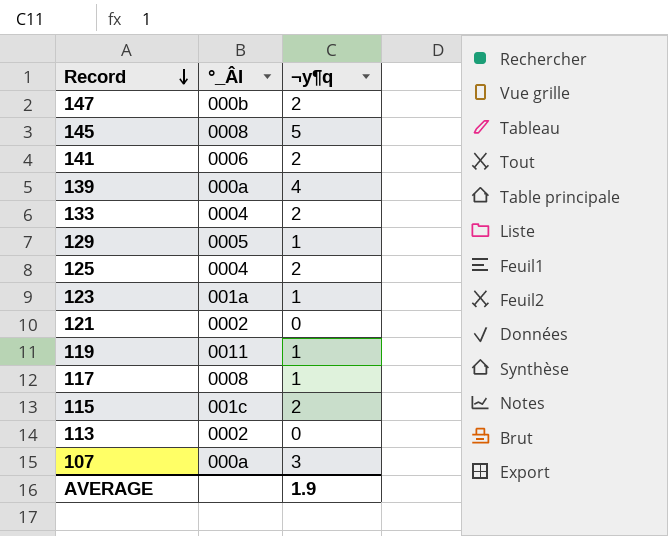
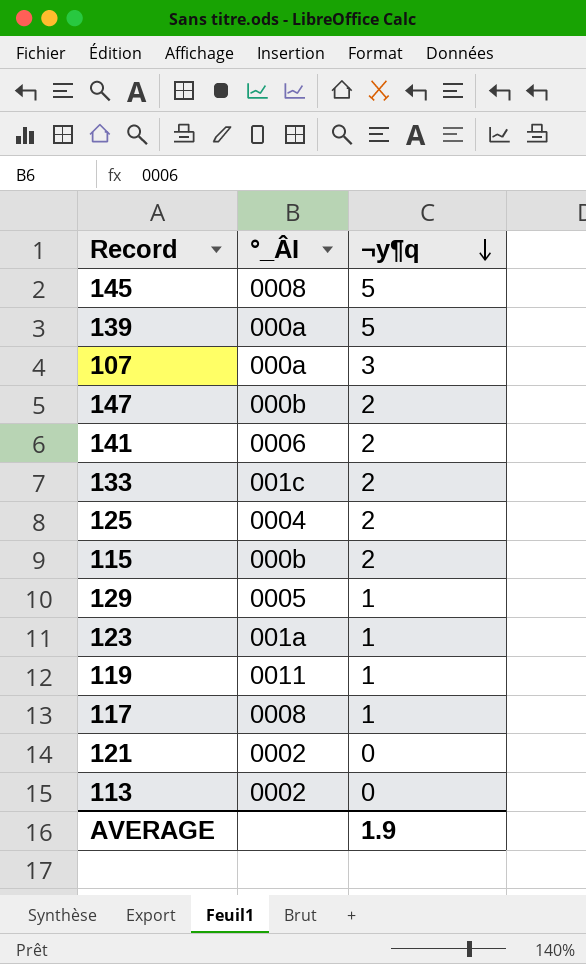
row order: Record descending -> ¬y¶q descending
139 | ¬y¶q: 4 -> 5
133 | °_ÂI: 0004 -> 001c
115 | °_ÂI: 001c -> 000b

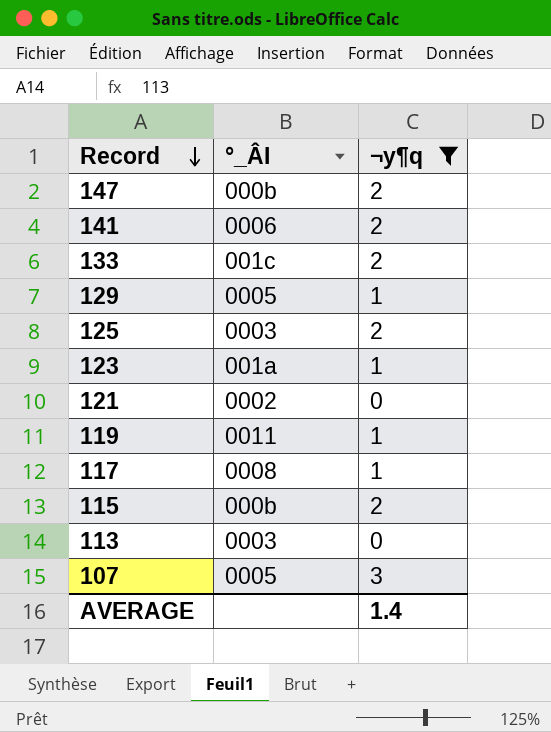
filter: none -> ¬y¶q != 5
row order: ¬y¶q descending -> Record descending
125 | °_ÂI: 0004 -> 0003
113 | °_ÂI: 0002 -> 0003
107 | °_ÂI: 000a -> 0005
AVERAGE | ¬y¶q: 1.9 -> 1.4

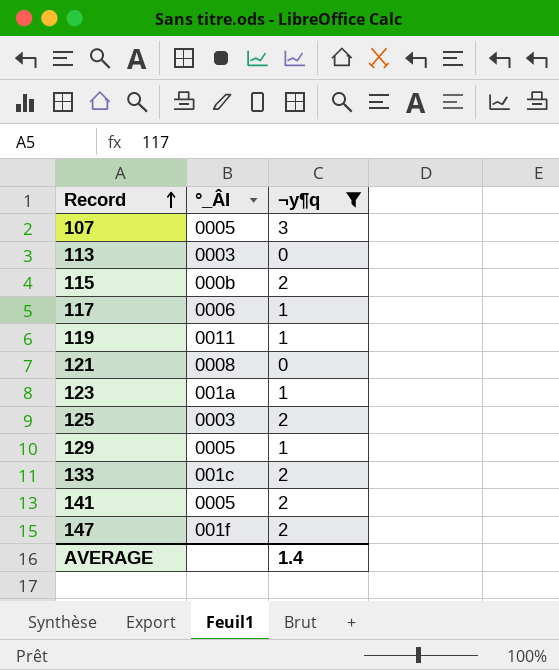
row order: Record descending -> Record ascending
117 | °_ÂI: 0008 -> 0006
121 | °_ÂI: 0002 -> 0008
141 | °_ÂI: 0006 -> 0005
147 | °_ÂI: 000b -> 001f

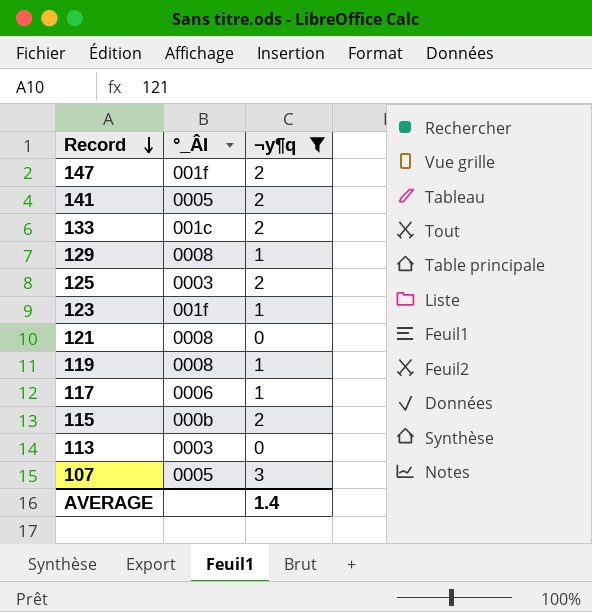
row order: Record ascending -> Record descending
129 | °_ÂI: 0005 -> 0008
123 | °_ÂI: 001a -> 001f
119 | °_ÂI: 0011 -> 0008

